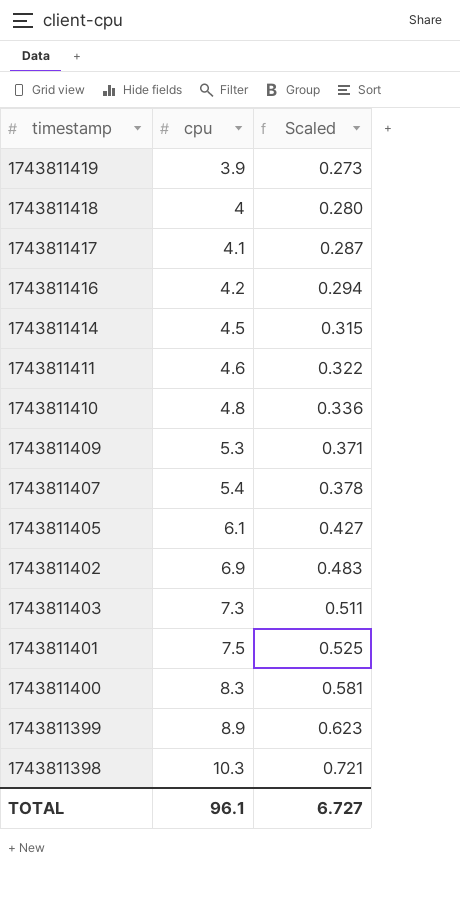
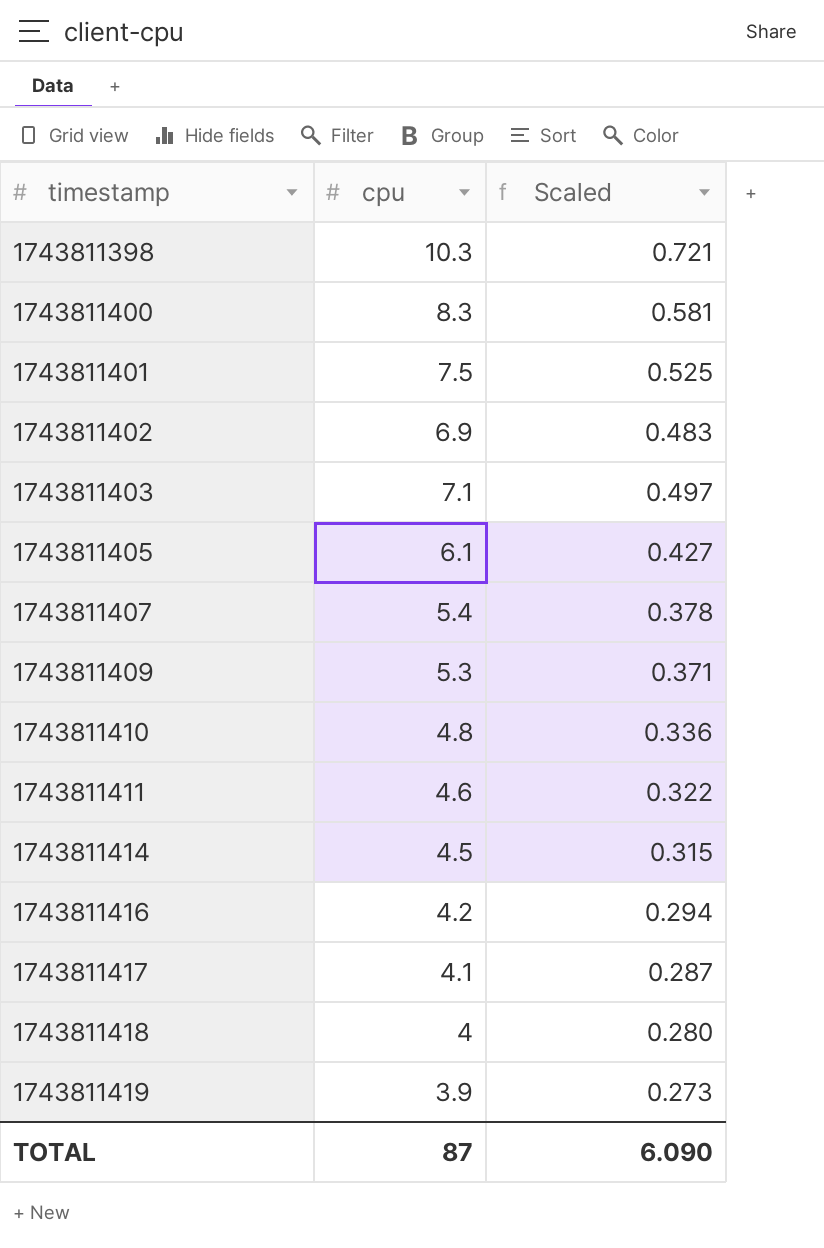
row order: cpu ascending -> timestamp ascending
row 1743811399: 8.9 | 0.623 -> none
1743811403 | cpu: 7.3 -> 7.1
1743811403 | Scaled: 0.511 -> 0.497
TOTAL | cpu: 96.1 -> 87
TOTAL | Scaled: 6.727 -> 6.090

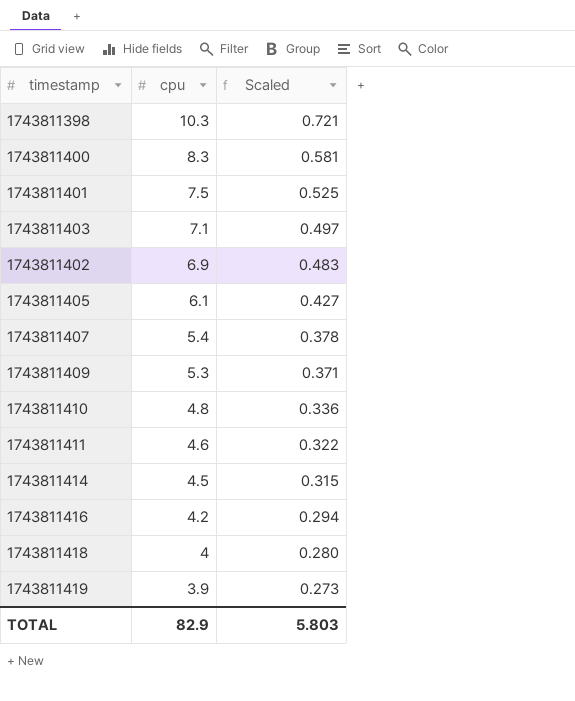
row order: timestamp ascending -> cpu descending
row 1743811417: 4.1 | 0.287 -> none
TOTAL | cpu: 87 -> 82.9
TOTAL | Scaled: 6.090 -> 5.803

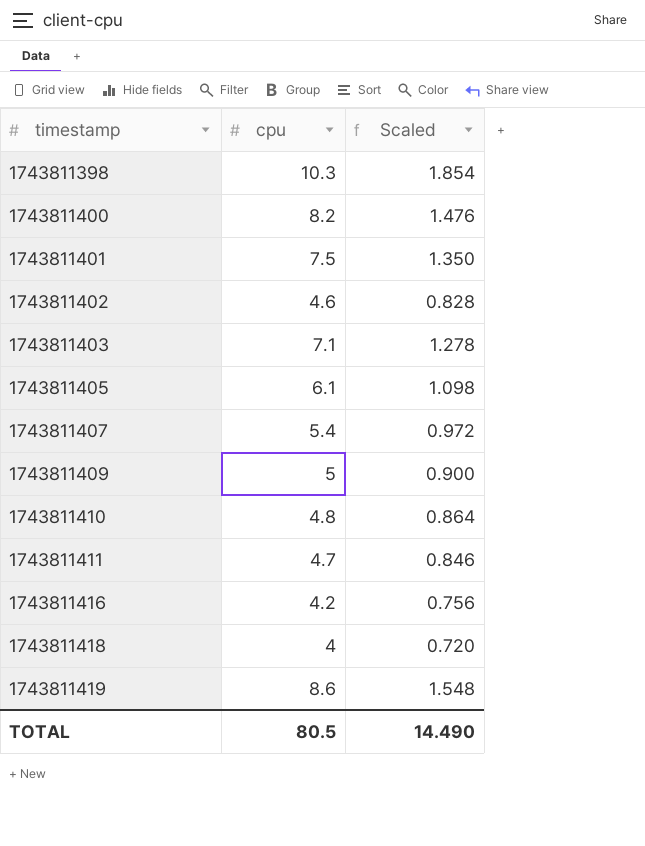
row order: cpu descending -> timestamp ascending
column Scaled | formula: [cpu] * 0.07 -> [cpu] * 0.18
row 1743811414: 4.5 | 0.315 -> none
1743811400 | cpu: 8.3 -> 8.2
1743811402 | cpu: 6.9 -> 4.6
1743811409 | cpu: 5.3 -> 5
1743811411 | cpu: 4.6 -> 4.7
1743811419 | cpu: 3.9 -> 8.6
TOTAL | cpu: 82.9 -> 80.5
TOTAL | Scaled: 5.803 -> 14.490

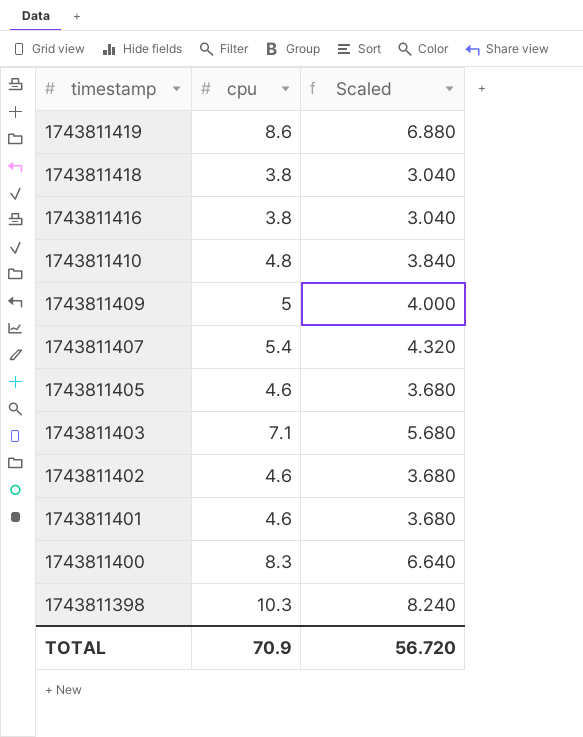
row order: timestamp ascending -> timestamp descending
column Scaled | formula: [cpu] * 0.18 -> [cpu] * 0.8
row 1743811411: 4.7 | 0.846 -> none
1743811418 | cpu: 4 -> 3.8
1743811416 | cpu: 4.2 -> 3.8
1743811405 | cpu: 6.1 -> 4.6
1743811401 | cpu: 7.5 -> 4.6
1743811400 | cpu: 8.2 -> 8.3
TOTAL | cpu: 80.5 -> 70.9
TOTAL | Scaled: 14.490 -> 56.720

